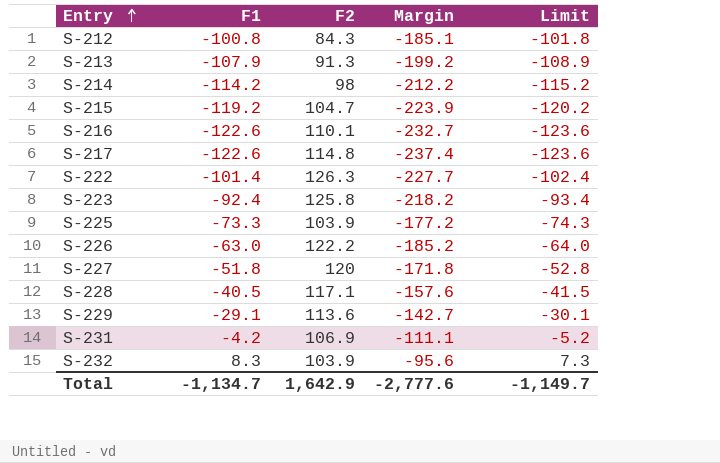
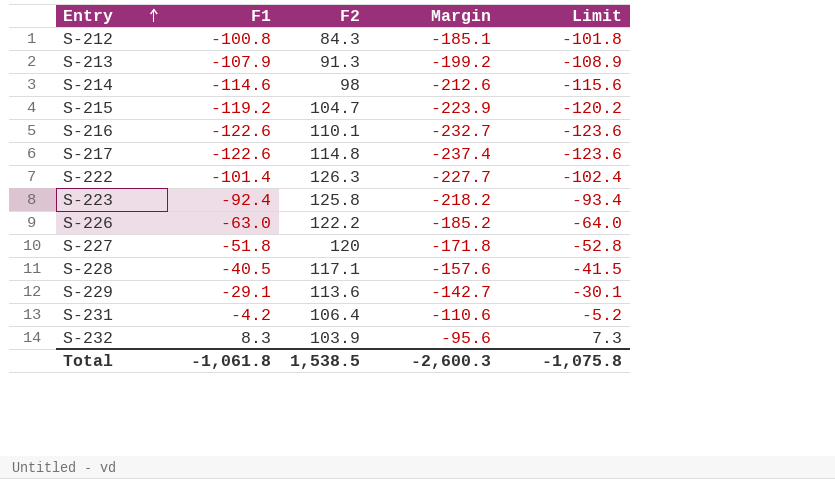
row S-225: -73.3 | 103.9 | -177.2 | -74.3 -> none
S-214 | F1: -114.2 -> -114.6
S-214 | Margin: -212.2 -> -212.6
S-214 | Limit: -115.2 -> -115.6
S-231 | F2: 106.9 -> 106.4
S-231 | Margin: -111.1 -> -110.6
Total | F1: -1,134.7 -> -1,061.8
Total | F2: 1,642.9 -> 1,538.5
Total | Margin: -2,777.6 -> -2,600.3
Total | Limit: -1,149.7 -> -1,075.8

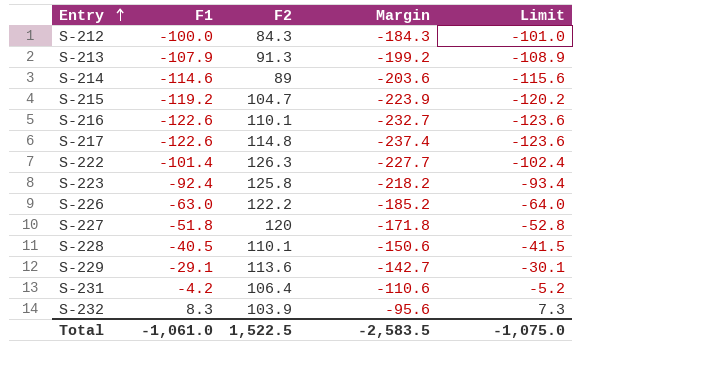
S-212 | F1: -100.8 -> -100.0
S-212 | Margin: -185.1 -> -184.3
S-212 | Limit: -101.8 -> -101.0
S-214 | F2: 98 -> 89
S-214 | Margin: -212.6 -> -203.6
S-228 | F2: 117.1 -> 110.1
S-228 | Margin: -157.6 -> -150.6
Total | F1: -1,061.8 -> -1,061.0
Total | F2: 1,538.5 -> 1,522.5
Total | Margin: -2,600.3 -> -2,583.5
Total | Limit: -1,075.8 -> -1,075.0

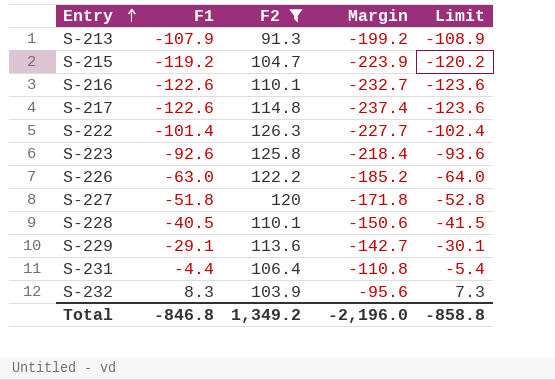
filter: none -> F2 >= 91.3
S-223 | F1: -92.4 -> -92.6
S-223 | Margin: -218.2 -> -218.4
S-223 | Limit: -93.4 -> -93.6
S-231 | F1: -4.2 -> -4.4
S-231 | Margin: -110.6 -> -110.8
S-231 | Limit: -5.2 -> -5.4
Total | F1: -1,061.0 -> -846.8
Total | F2: 1,522.5 -> 1,349.2
Total | Margin: -2,583.5 -> -2,196.0
Total | Limit: -1,075.0 -> -858.8

